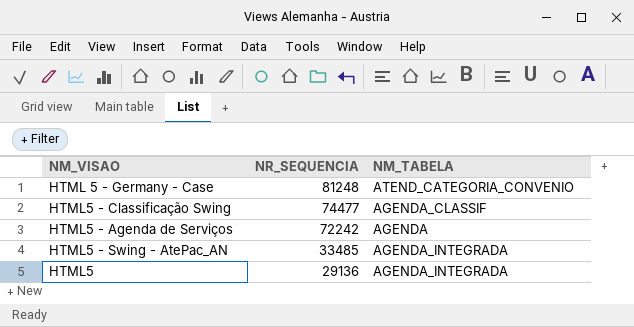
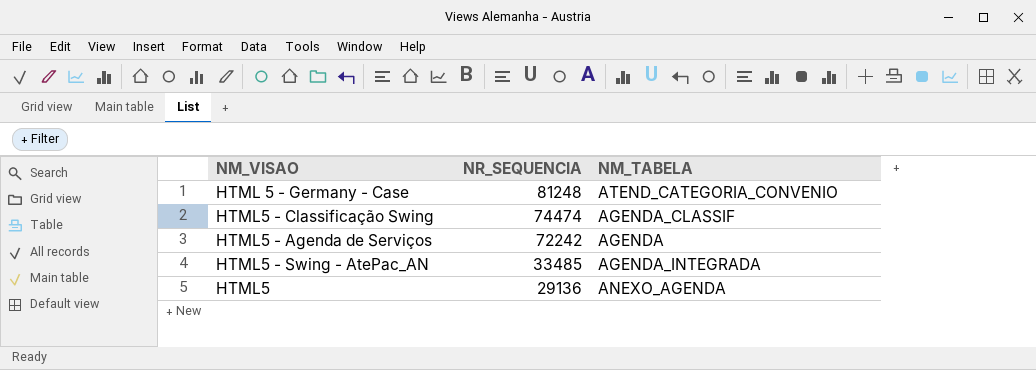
HTML5 - Classificação Swing | NR_SEQUENCIA: 74477 -> 74474
HTML5 | NM_TABELA: AGENDA_INTEGRADA -> ANEXO_AGENDA

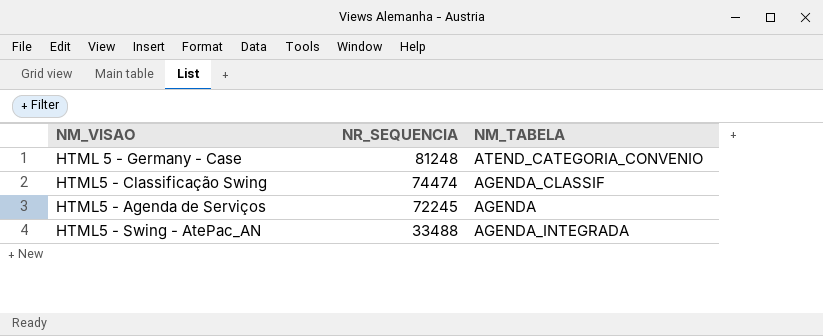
row HTML5: 29136 | ANEXO_AGENDA -> none
HTML5 - Agenda de Serviços | NR_SEQUENCIA: 72242 -> 72245
HTML5 - Swing - AtePac_AN | NR_SEQUENCIA: 33485 -> 33488

